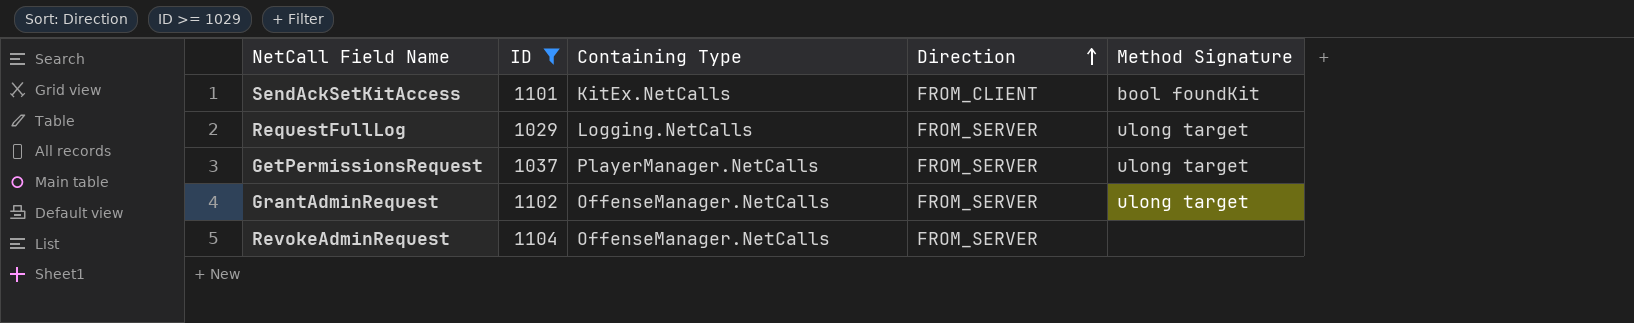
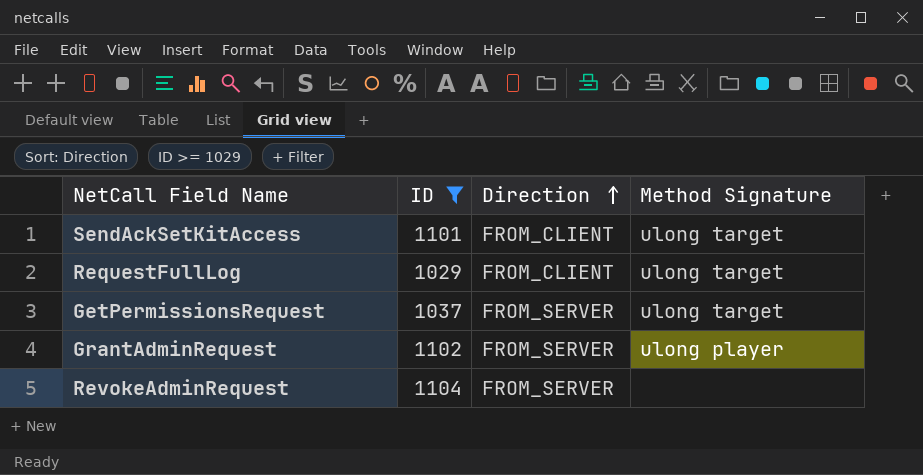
column Containing Type | position: 3 -> none
SendAckSetKitAccess | Method Signature: bool foundKit -> ulong target
RequestFullLog | Direction: FROM_SERVER -> FROM_CLIENT
GrantAdminRequest | Method Signature: ulong target -> ulong player

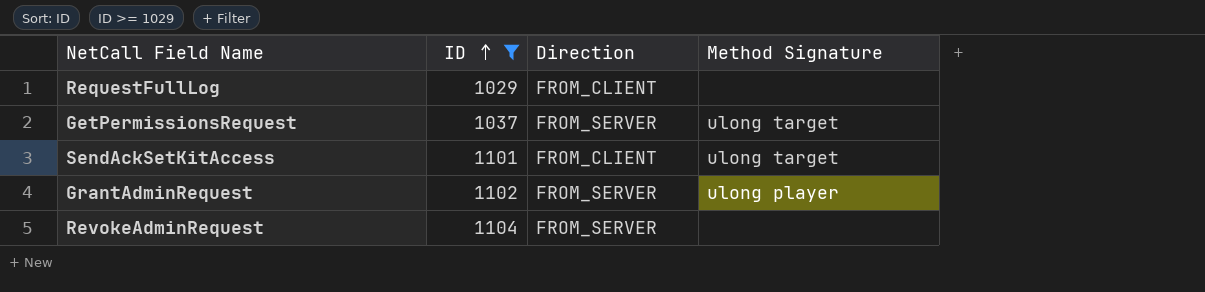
row order: Direction ascending -> ID ascending
RequestFullLog | Method Signature: ulong target -> none

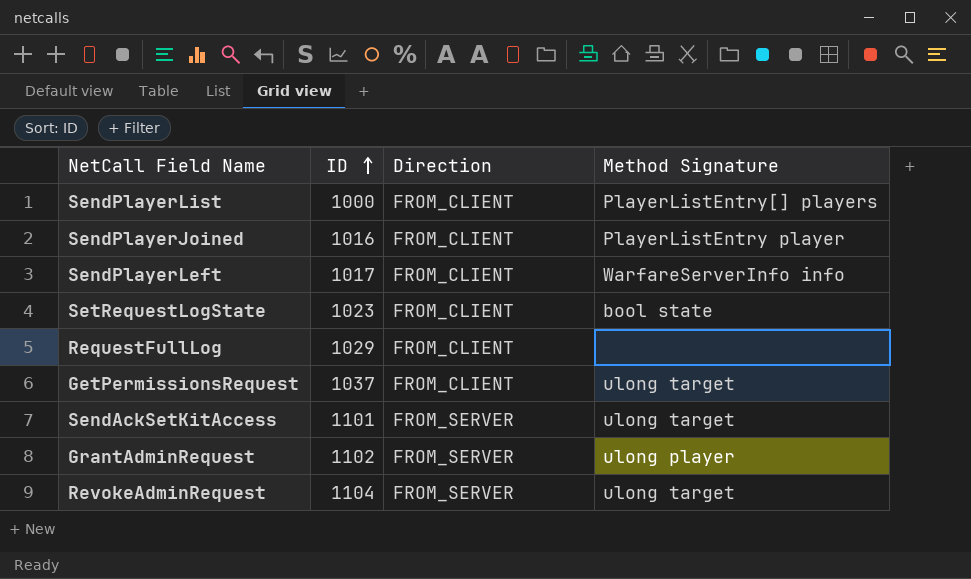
filter: ID >= 1029 -> none
GetPermissionsRequest | Direction: FROM_SERVER -> FROM_CLIENT
SendAckSetKitAccess | Direction: FROM_CLIENT -> FROM_SERVER
RevokeAdminRequest | Method Signature: none -> ulong target

